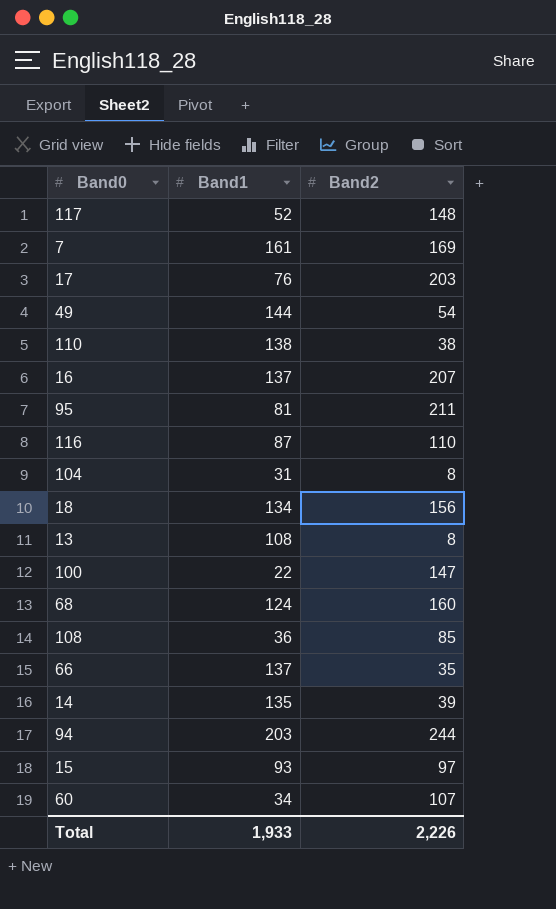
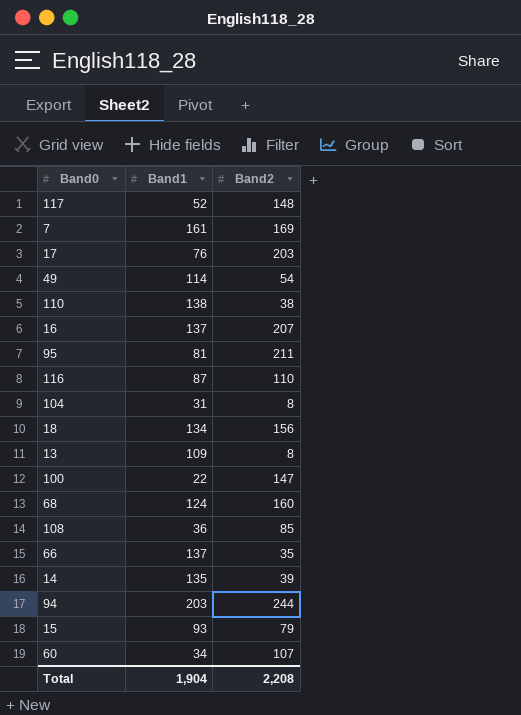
49 | Band1: 144 -> 114
13 | Band1: 108 -> 109
15 | Band2: 97 -> 79
Total | Band1: 1,933 -> 1,904
Total | Band2: 2,226 -> 2,208

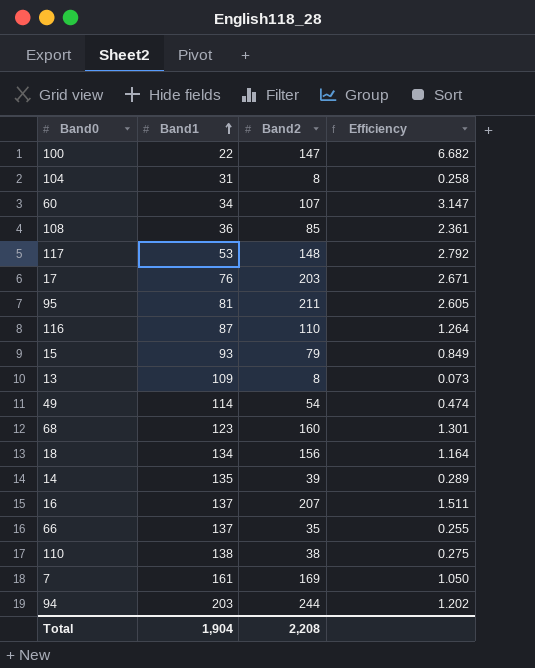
row order: none -> Band1 ascending
column Efficiency | formula: none -> [Band2] / [Band1]
117 | Band1: 52 -> 53
68 | Band1: 124 -> 123

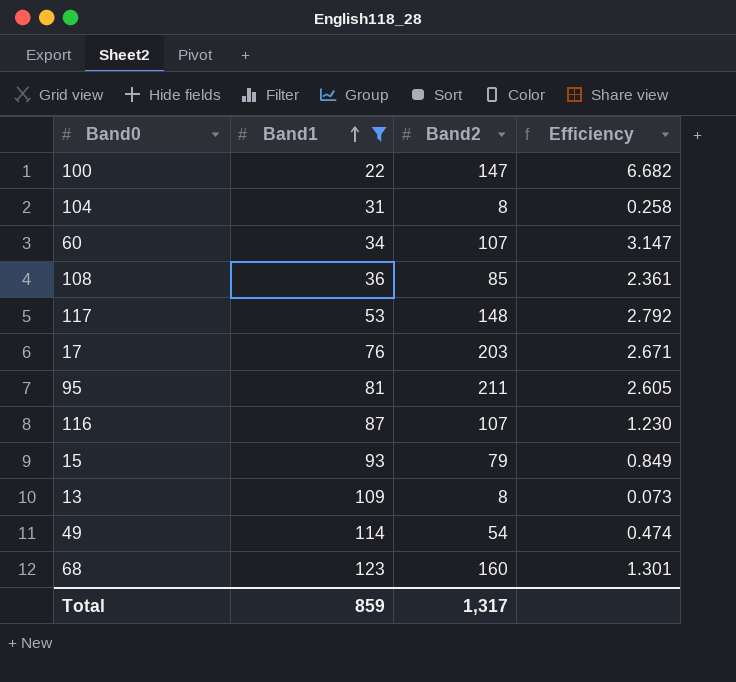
filter: none -> Band1 <= 123
116 | Band2: 110 -> 107
116 | Efficiency: 1.264 -> 1.230
Total | Band1: 1,904 -> 859
Total | Band2: 2,208 -> 1,317

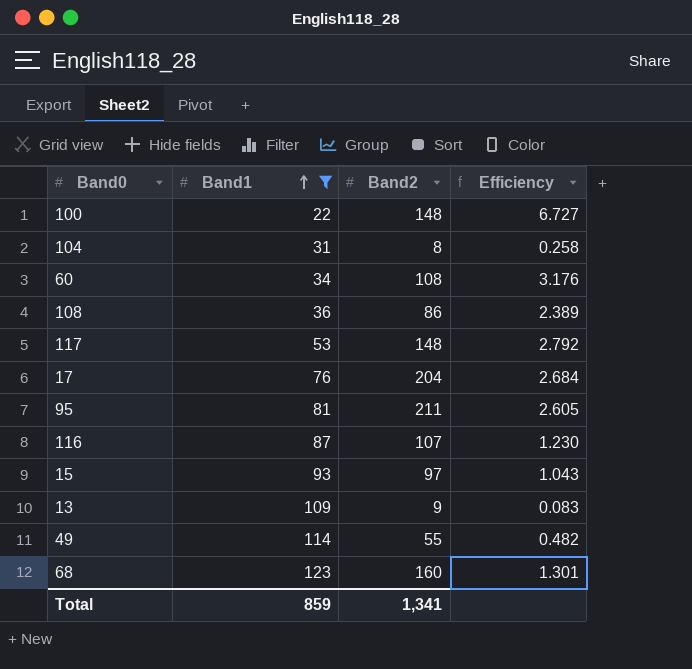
100 | Band2: 147 -> 148
100 | Efficiency: 6.682 -> 6.727
60 | Band2: 107 -> 108
60 | Efficiency: 3.147 -> 3.176
108 | Band2: 85 -> 86
108 | Efficiency: 2.361 -> 2.389
17 | Band2: 203 -> 204
17 | Efficiency: 2.671 -> 2.684
15 | Band2: 79 -> 97
15 | Efficiency: 0.849 -> 1.043
13 | Band2: 8 -> 9
13 | Efficiency: 0.073 -> 0.083
49 | Band2: 54 -> 55
49 | Efficiency: 0.474 -> 0.482
Total | Band2: 1,317 -> 1,341

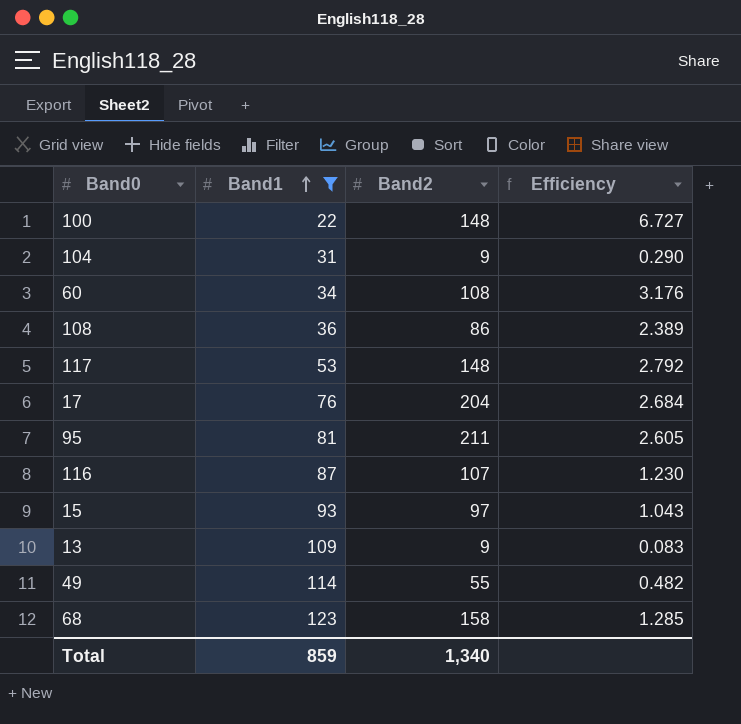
104 | Band2: 8 -> 9
104 | Efficiency: 0.258 -> 0.290
68 | Band2: 160 -> 158
68 | Efficiency: 1.301 -> 1.285
Total | Band2: 1,341 -> 1,340

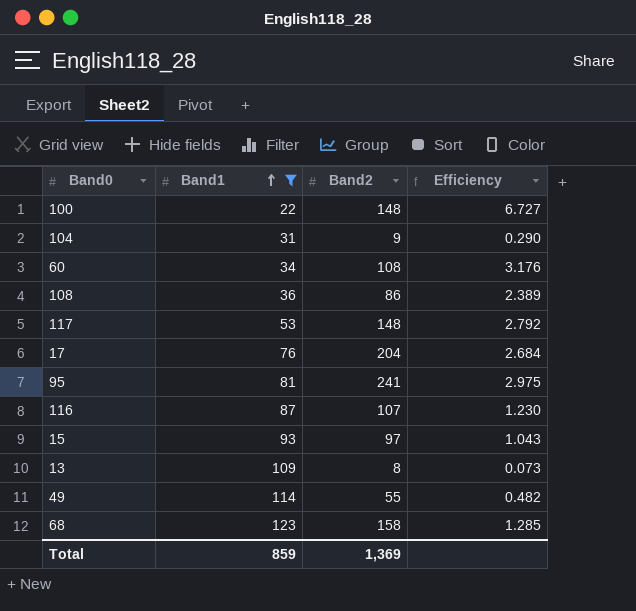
95 | Band2: 211 -> 241
95 | Efficiency: 2.605 -> 2.975
13 | Band2: 9 -> 8
13 | Efficiency: 0.083 -> 0.073
Total | Band2: 1,340 -> 1,369

